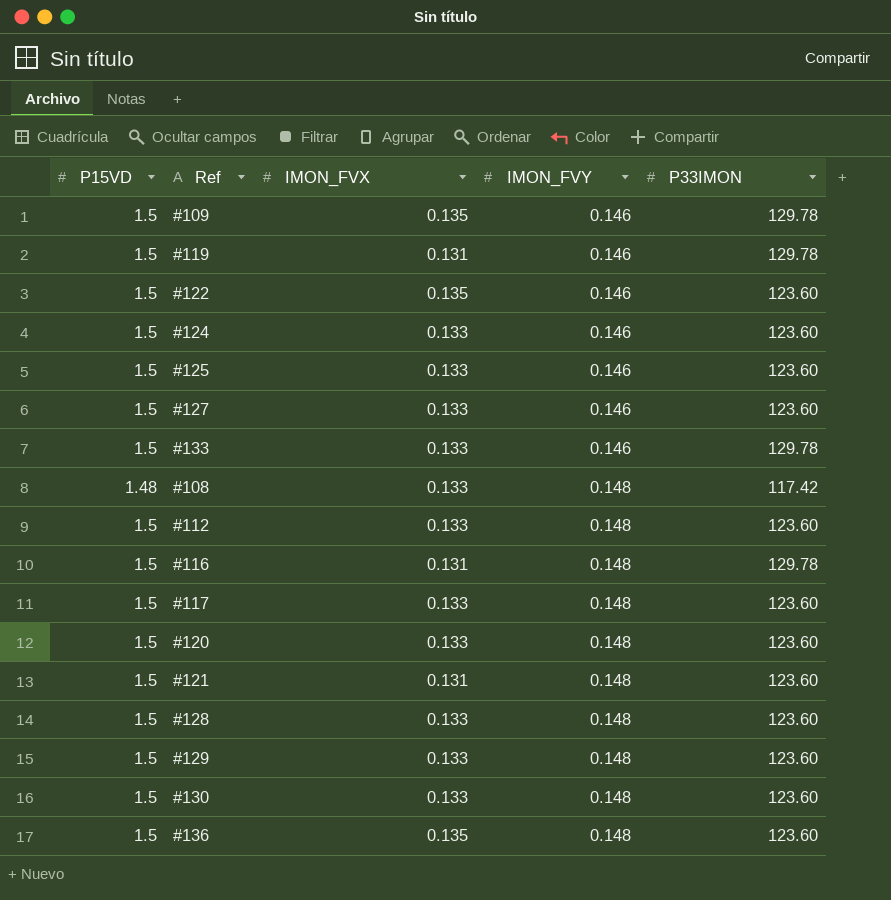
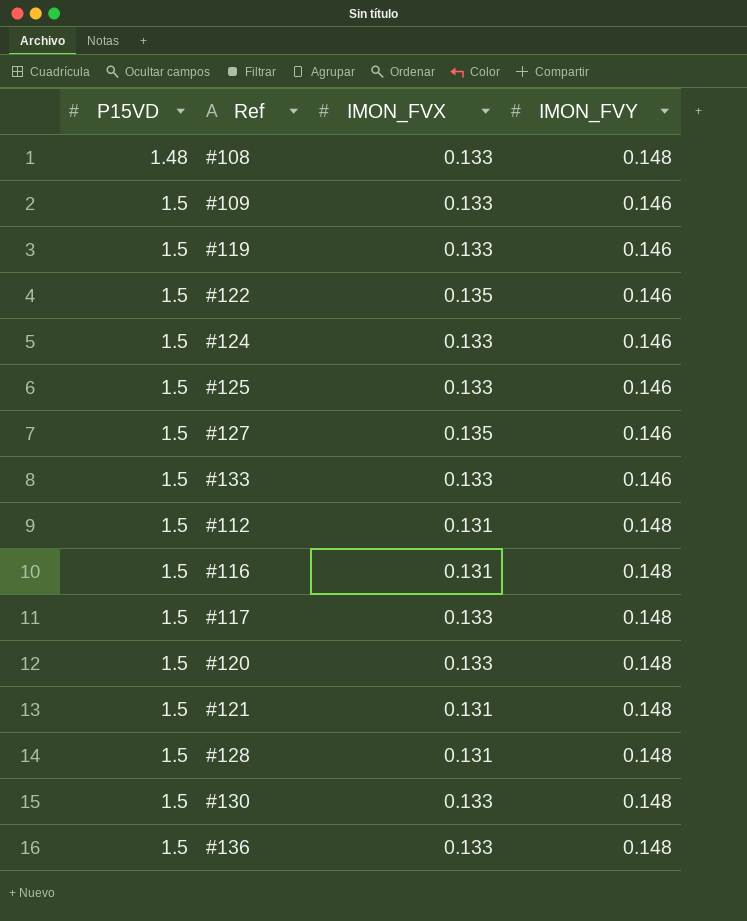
row order: IMON_FVY ascending -> P15VD ascending
column P33IMON | position: 5 -> none
row #129: 1.5 | 0.133 | 0.148 | 123.60 -> none
#109 | IMON_FVX: 0.135 -> 0.133
#119 | IMON_FVX: 0.131 -> 0.133
#127 | IMON_FVX: 0.133 -> 0.135
#112 | IMON_FVX: 0.133 -> 0.131
#128 | IMON_FVX: 0.133 -> 0.131
#136 | IMON_FVX: 0.135 -> 0.133

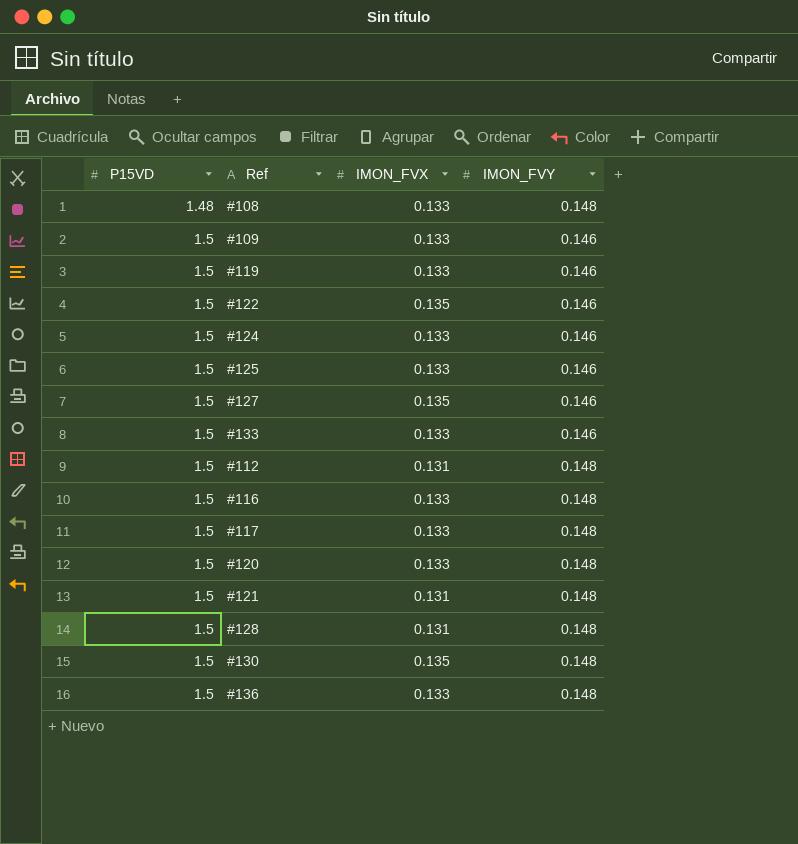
#116 | IMON_FVX: 0.131 -> 0.133
#130 | IMON_FVX: 0.133 -> 0.135

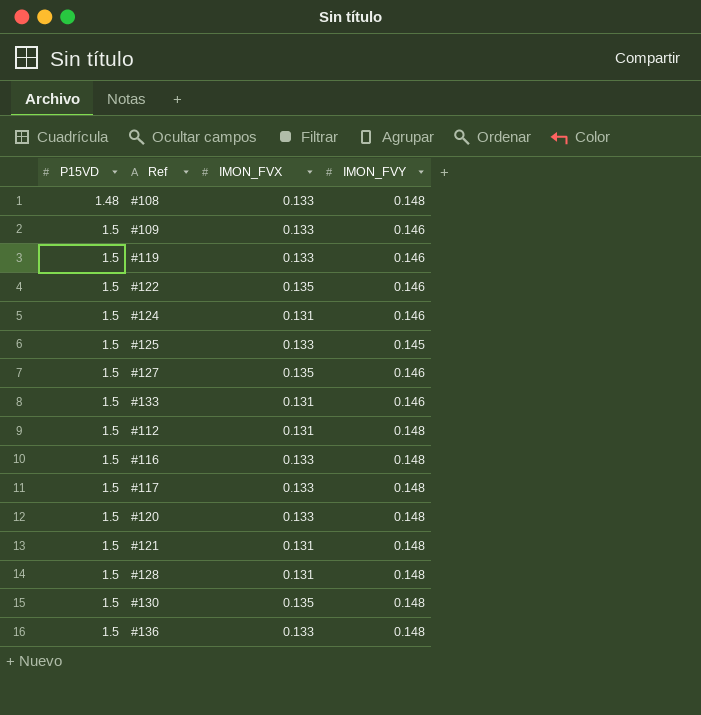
#124 | IMON_FVX: 0.133 -> 0.131
#125 | IMON_FVY: 0.146 -> 0.145
#133 | IMON_FVX: 0.133 -> 0.131

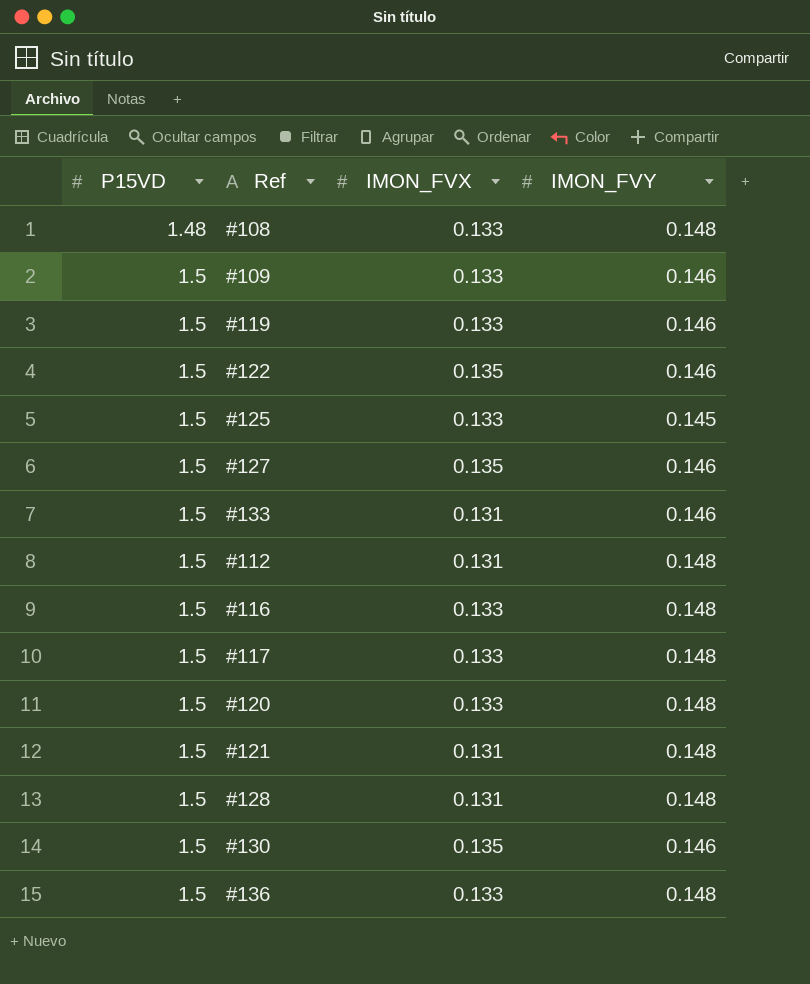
row #124: 1.5 | 0.131 | 0.146 -> none
#130 | IMON_FVY: 0.148 -> 0.146

